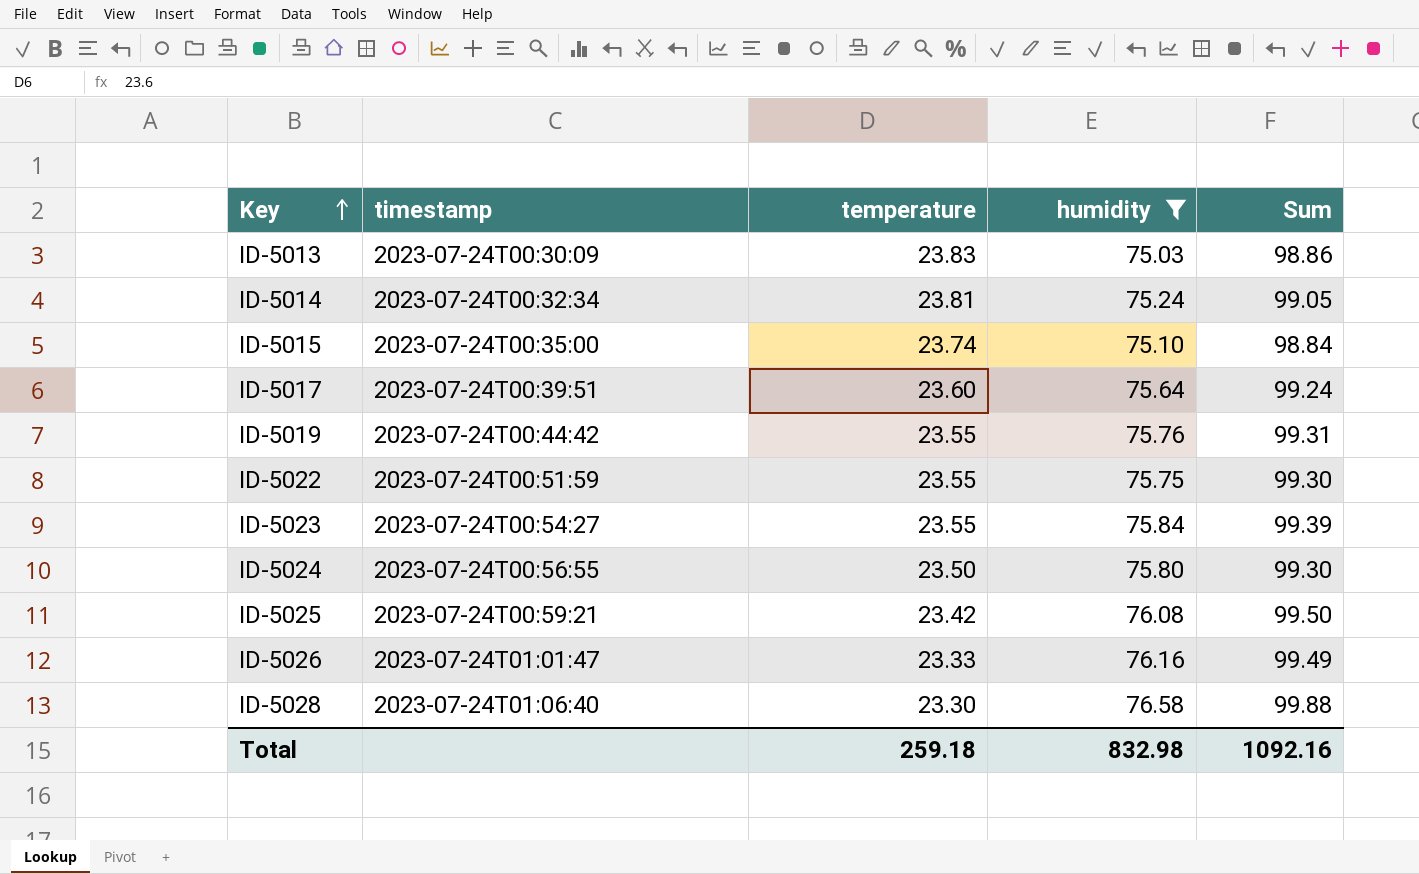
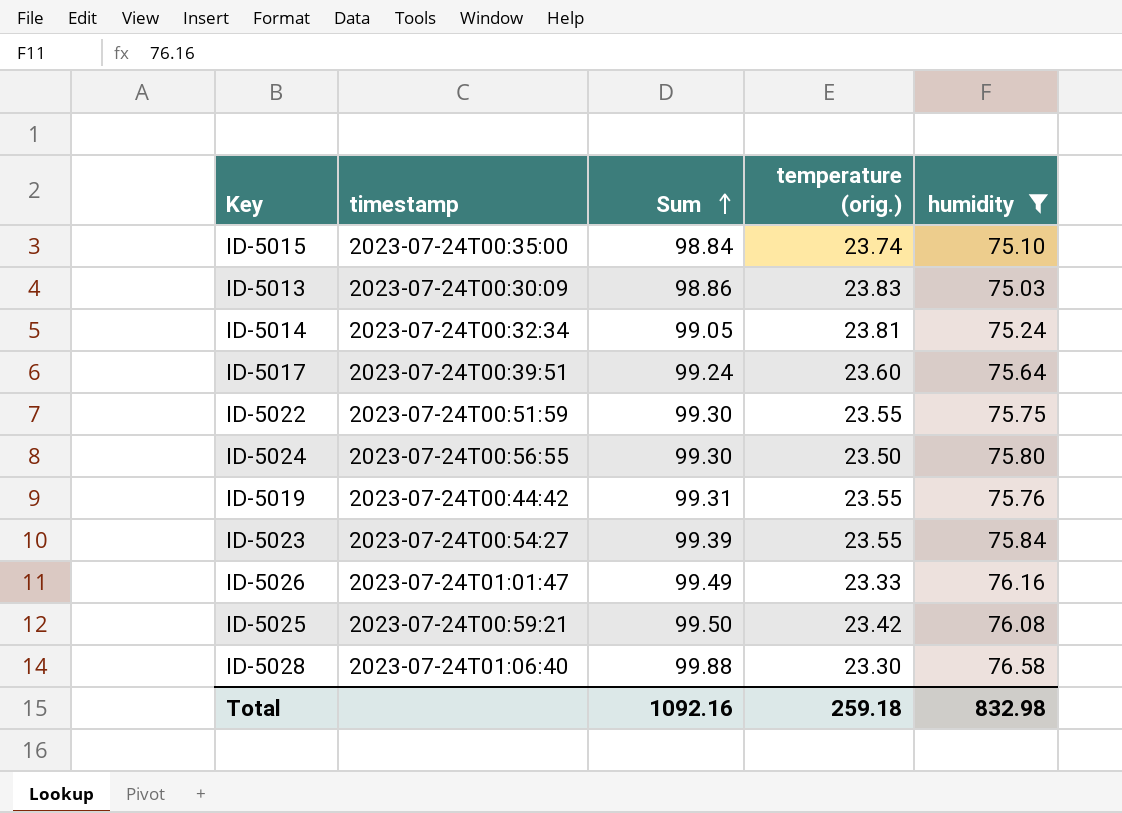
row order: Key ascending -> Sum ascending
column Sum | position: 5 -> 3
column name: temperature -> temperature (orig.)

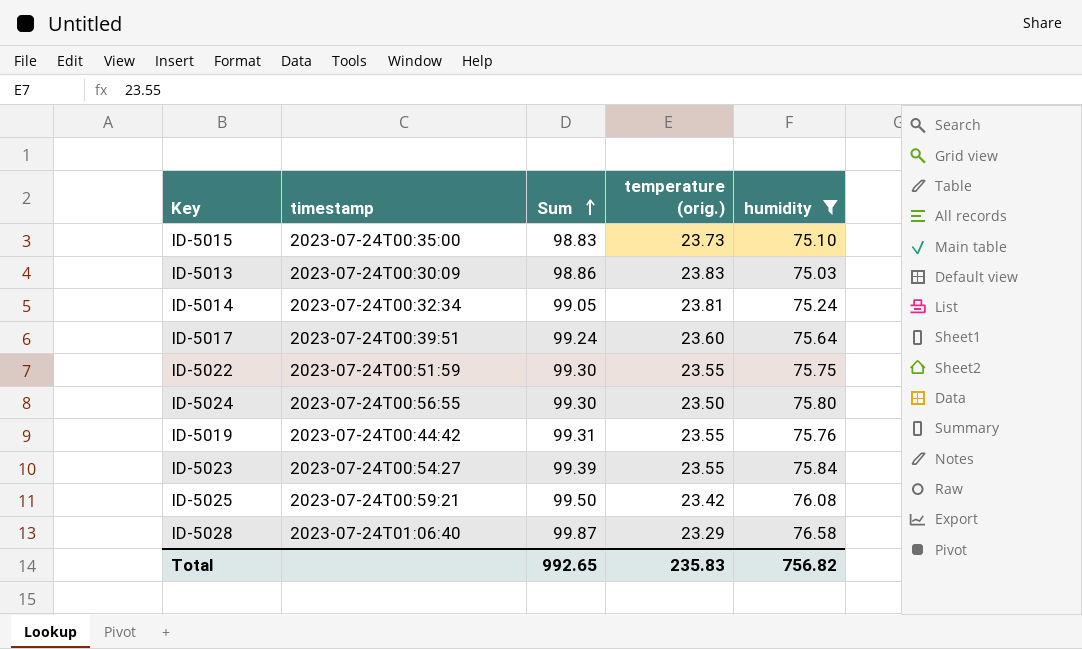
row ID-5026: 2023-07-24T01:01:47 | 99.49 | 23.33 | 76.16 -> none
ID-5015 | Sum: 98.84 -> 98.83
ID-5015 | temperature (orig.): 23.74 -> 23.73
ID-5028 | Sum: 99.88 -> 99.87
ID-5028 | temperature (orig.): 23.30 -> 23.29
Total | Sum: 1092.16 -> 992.65
Total | temperature (orig.): 259.18 -> 235.83
Total | humidity: 832.98 -> 756.82

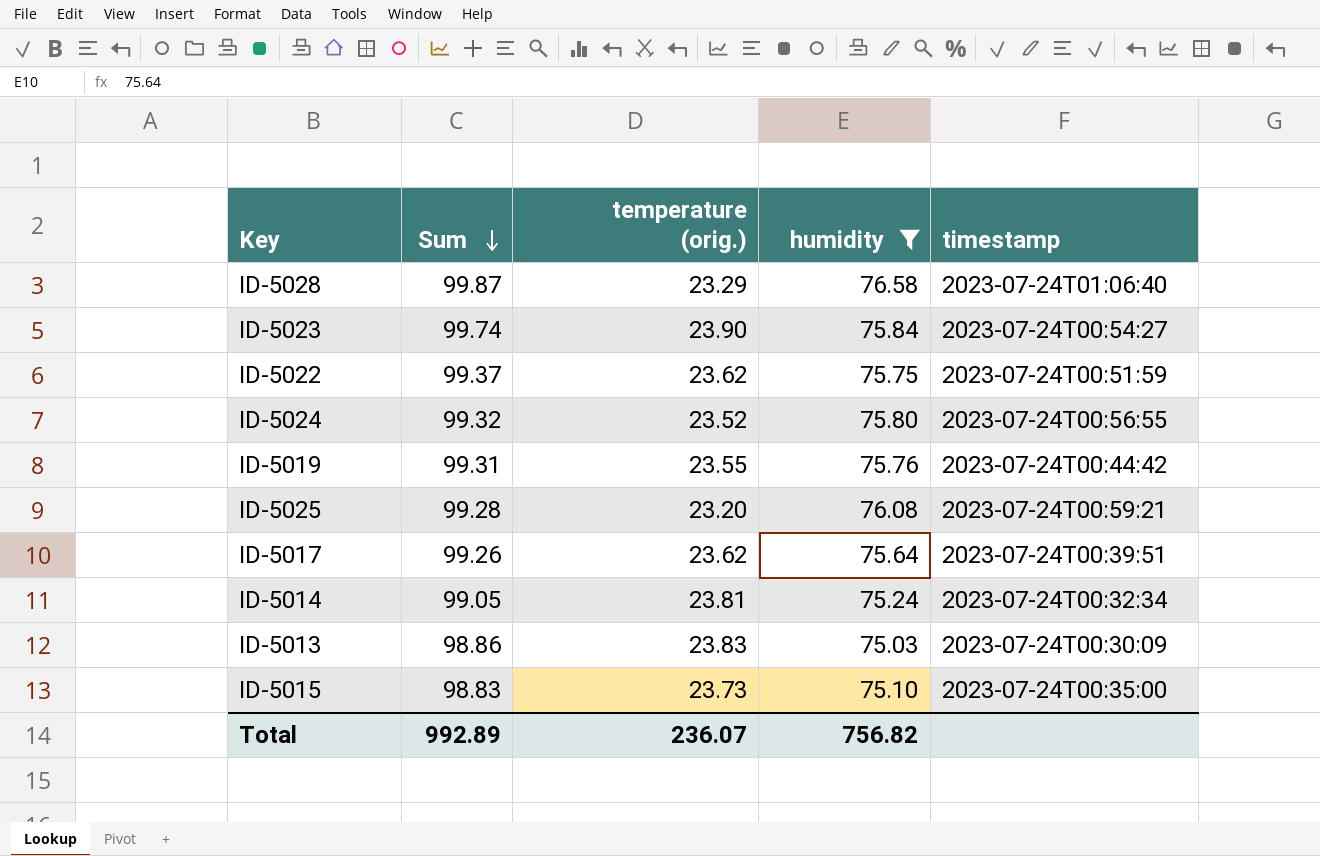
row order: Sum ascending -> Sum descending
column timestamp | position: 2 -> 5
ID-5023 | Sum: 99.39 -> 99.74
ID-5023 | temperature (orig.): 23.55 -> 23.90
ID-5022 | Sum: 99.30 -> 99.37
ID-5022 | temperature (orig.): 23.55 -> 23.62
ID-5024 | Sum: 99.30 -> 99.32
ID-5024 | temperature (orig.): 23.50 -> 23.52
ID-5025 | Sum: 99.50 -> 99.28
ID-5025 | temperature (orig.): 23.42 -> 23.20
ID-5017 | Sum: 99.24 -> 99.26
ID-5017 | temperature (orig.): 23.60 -> 23.62
Total | Sum: 992.65 -> 992.89
Total | temperature (orig.): 235.83 -> 236.07

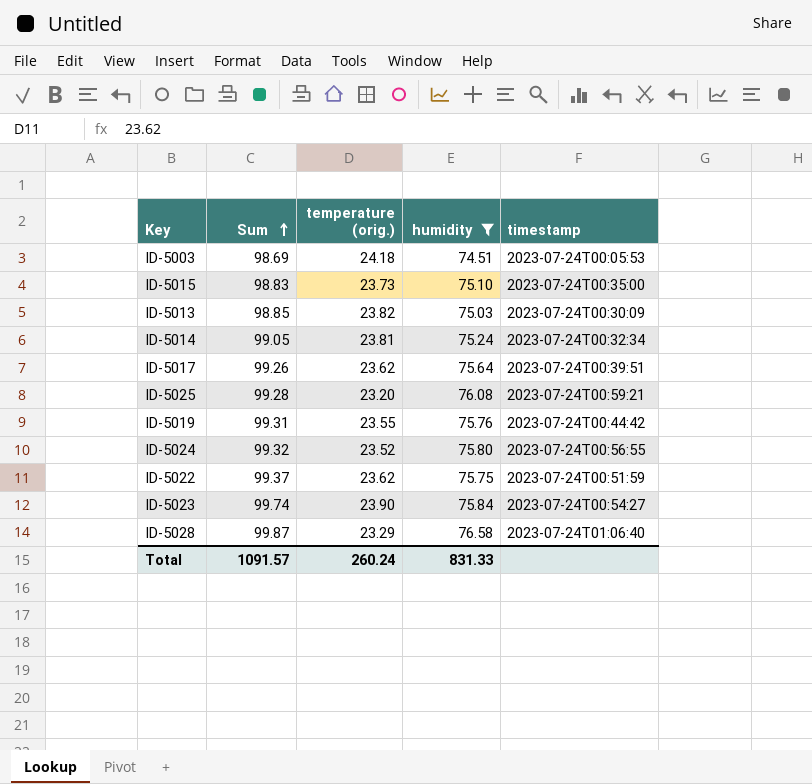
row order: Sum descending -> Sum ascending
row ID-5003: none -> 98.69 | 24.18 | 74.51 | 2023-07-24T00:05:53
ID-5013 | Sum: 98.86 -> 98.85
ID-5013 | temperature (orig.): 23.83 -> 23.82
Total | Sum: 992.89 -> 1091.57
Total | temperature (orig.): 236.07 -> 260.24
Total | humidity: 756.82 -> 831.33

